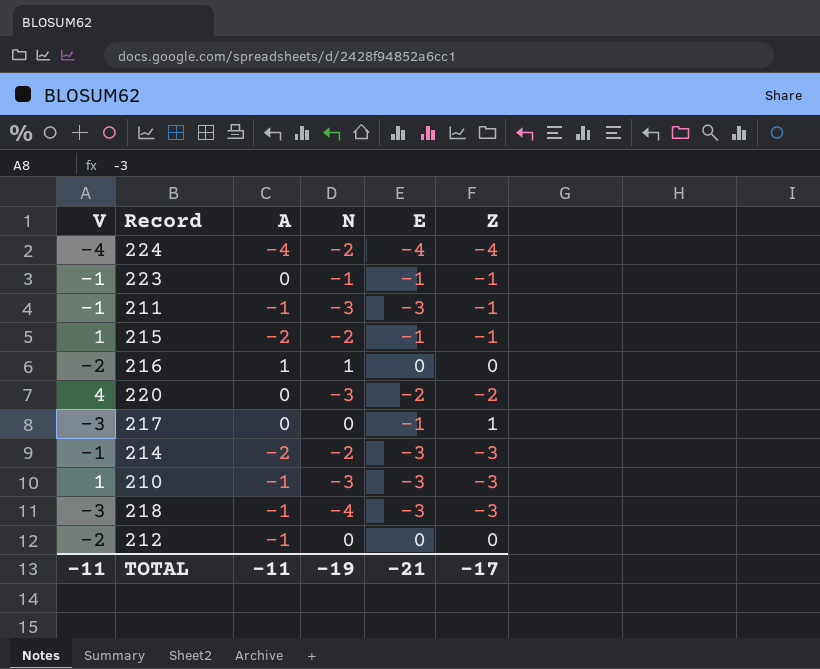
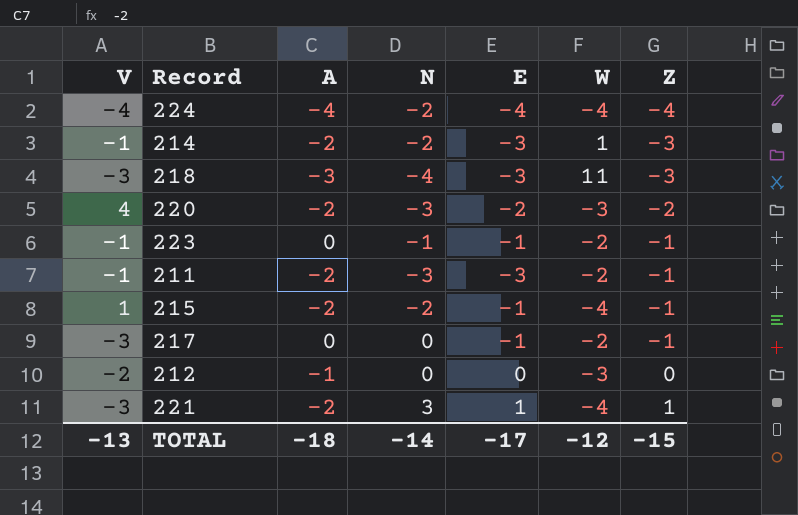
row order: none -> Z ascending
column W | position: none -> 6
row 216: -2 | 1 | 1 | 0 | 0 -> none
row 210: 1 | -1 | -3 | -3 | -3 -> none
218 | A: -1 -> -3
220 | A: 0 -> -2
211 | A: -1 -> -2
217 | Z: 1 -> -1
row 221: none -> -3 | -2 | 3 | 1 | -4 | 1
TOTAL | V: -11 -> -13
TOTAL | A: -11 -> -18
TOTAL | N: -19 -> -14
TOTAL | E: -21 -> -17
TOTAL | Z: -17 -> -15

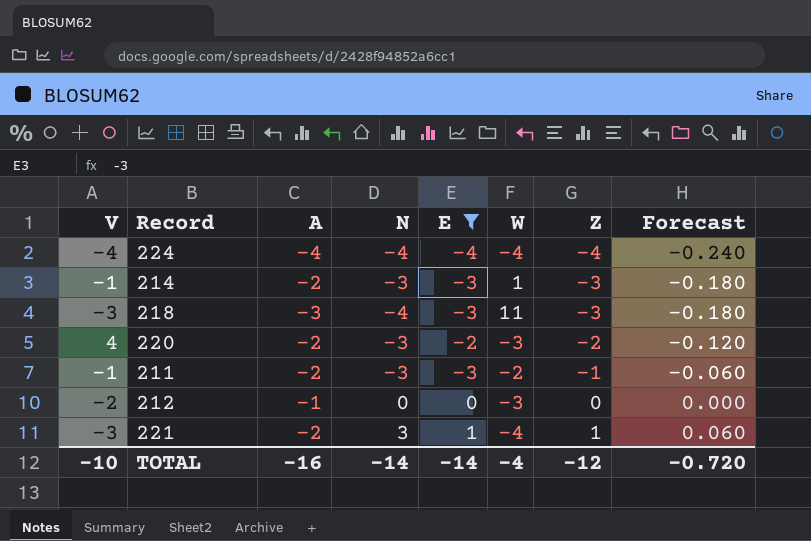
filter: none -> E != -1
column Forecast | formula: none -> [Z] * 0.06
224 | N: -2 -> -4
214 | N: -2 -> -3
TOTAL | V: -13 -> -10
TOTAL | A: -18 -> -16
TOTAL | E: -17 -> -14
TOTAL | W: -12 -> -4
TOTAL | Z: -15 -> -12

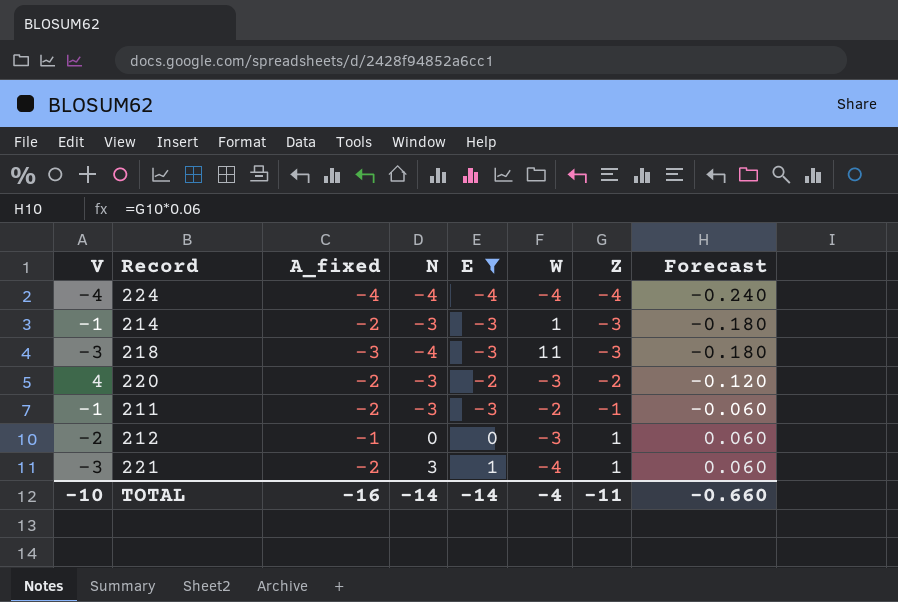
column name: A -> A_fixed
212 | Z: 0 -> 1
212 | Forecast: 0.000 -> 0.060
TOTAL | Z: -12 -> -11
TOTAL | Forecast: -0.720 -> -0.660

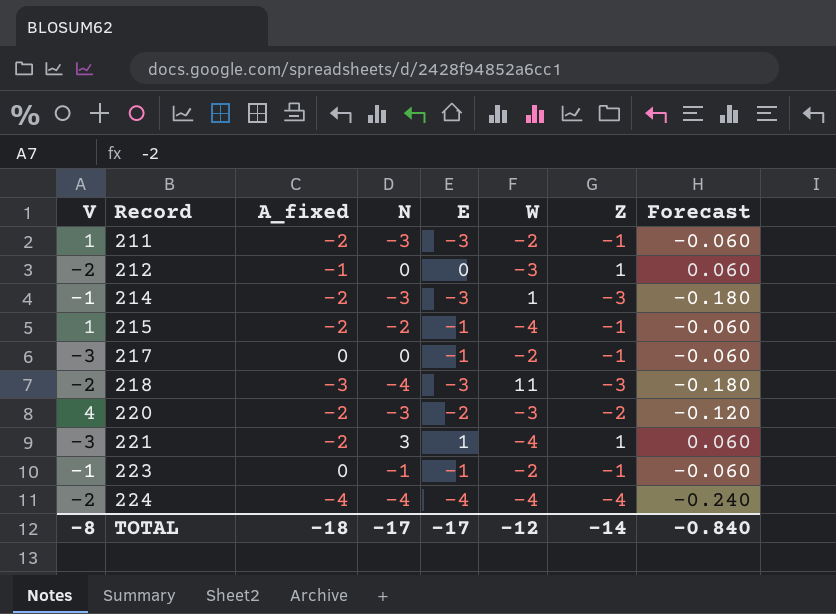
filter: E != -1 -> none
row order: Z ascending -> Record ascending
211 | V: -1 -> 1
218 | V: -3 -> -2
224 | V: -4 -> -2
TOTAL | V: -10 -> -8
TOTAL | A_fixed: -16 -> -18
TOTAL | N: -14 -> -17
TOTAL | E: -14 -> -17
TOTAL | W: -4 -> -12
TOTAL | Z: -11 -> -14
TOTAL | Forecast: -0.660 -> -0.840

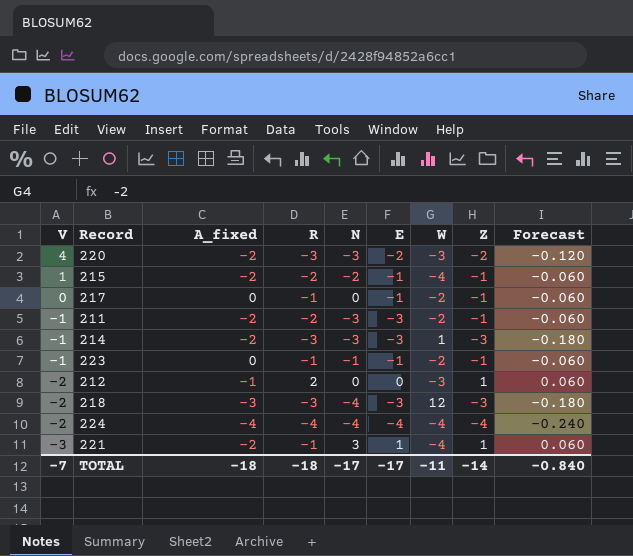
row order: Record ascending -> V descending
column R | position: none -> 4
217 | V: -3 -> 0
211 | V: 1 -> -1
218 | W: 11 -> 12
TOTAL | V: -8 -> -7
TOTAL | W: -12 -> -11

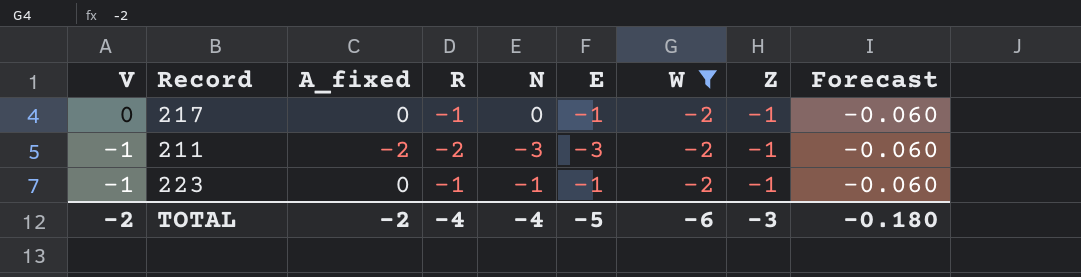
filter: none -> W = -2
TOTAL | V: -7 -> -2
TOTAL | A_fixed: -18 -> -2
TOTAL | R: -18 -> -4
TOTAL | N: -17 -> -4
TOTAL | E: -17 -> -5
TOTAL | W: -11 -> -6
TOTAL | Z: -14 -> -3
TOTAL | Forecast: -0.840 -> -0.180

